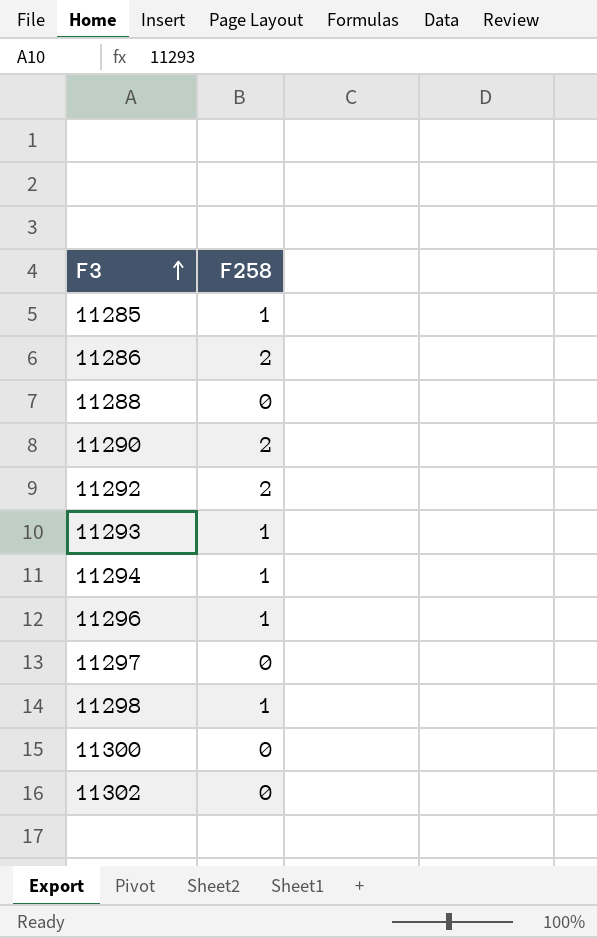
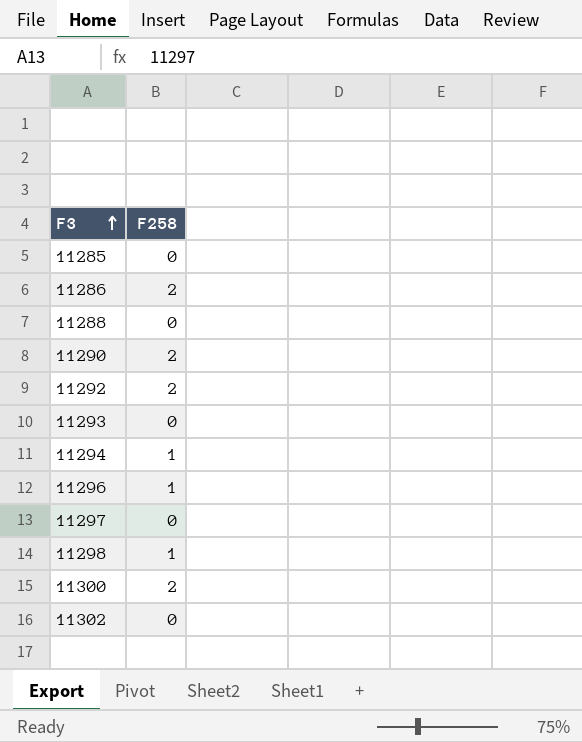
11285 | F258: 1 -> 0
11293 | F258: 1 -> 0
11300 | F258: 0 -> 2

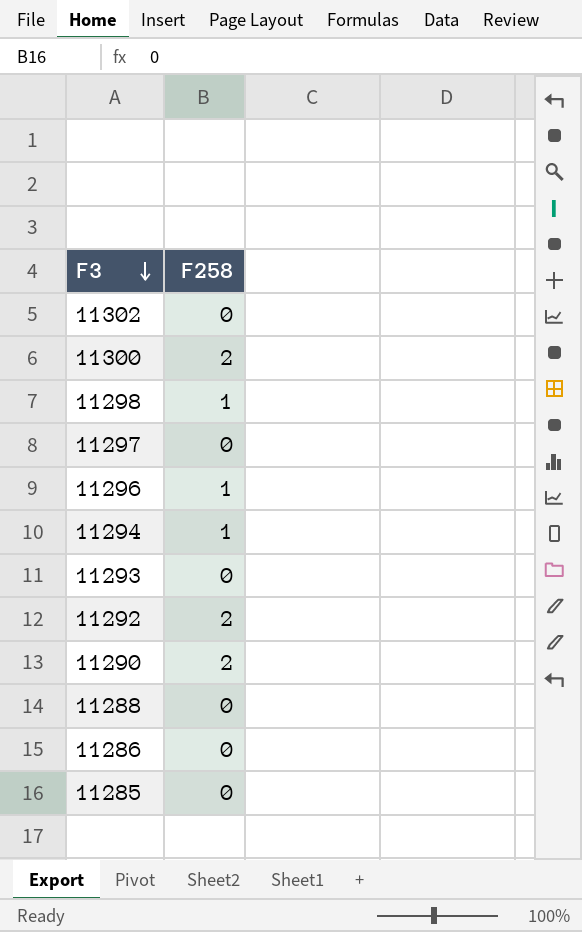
row order: F3 ascending -> F3 descending
11286 | F258: 2 -> 0

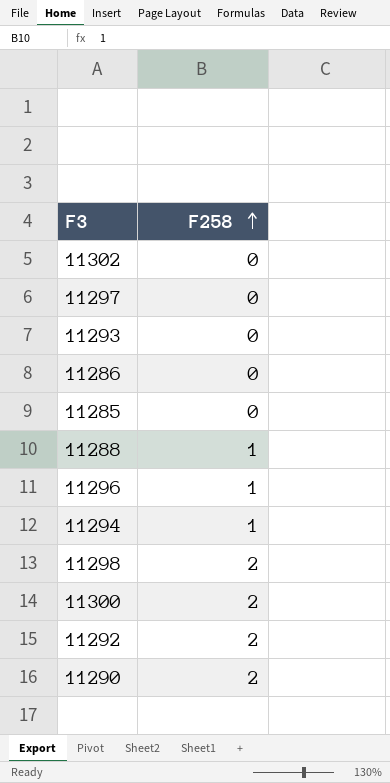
row order: F3 descending -> F258 ascending
11288 | F258: 0 -> 1
11298 | F258: 1 -> 2

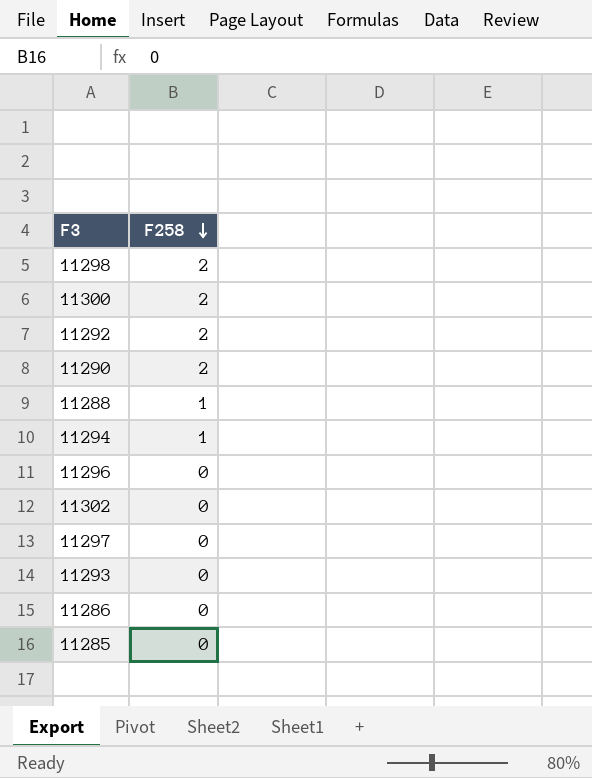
row order: F258 ascending -> F258 descending
11296 | F258: 1 -> 0

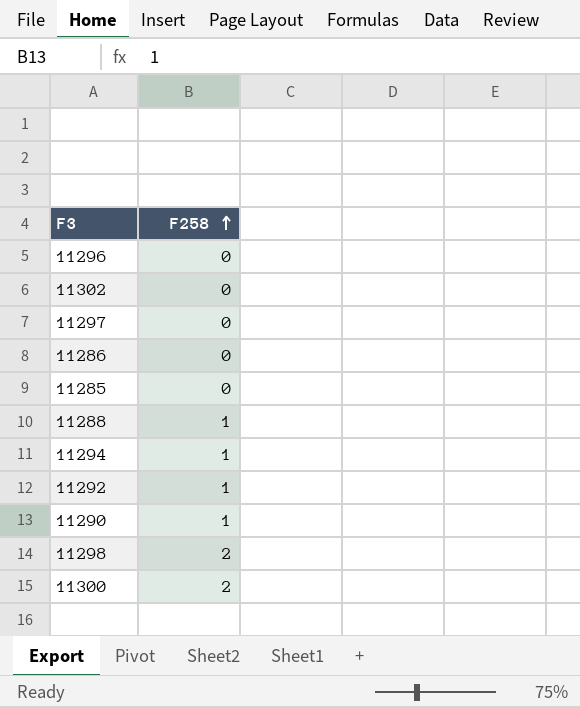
row order: F258 descending -> F258 ascending
row 11293: 0 -> none
11292 | F258: 2 -> 1
11290 | F258: 2 -> 1

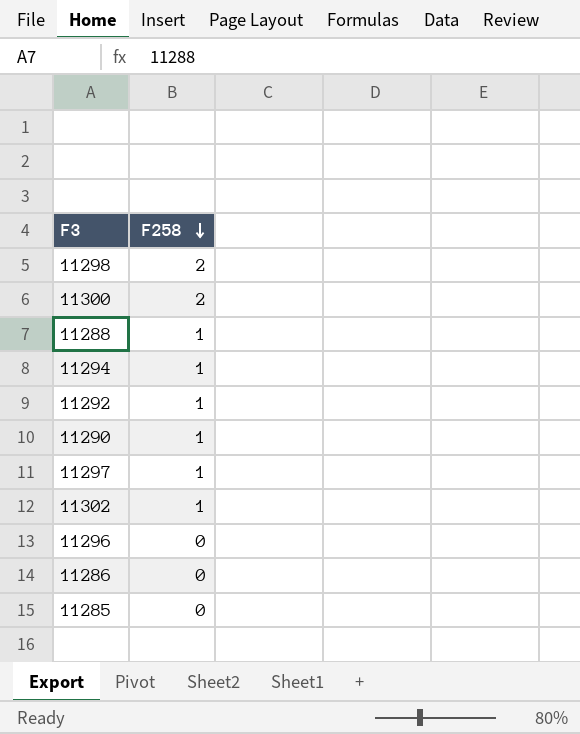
row order: F258 ascending -> F258 descending
11297 | F258: 0 -> 1
11302 | F258: 0 -> 1

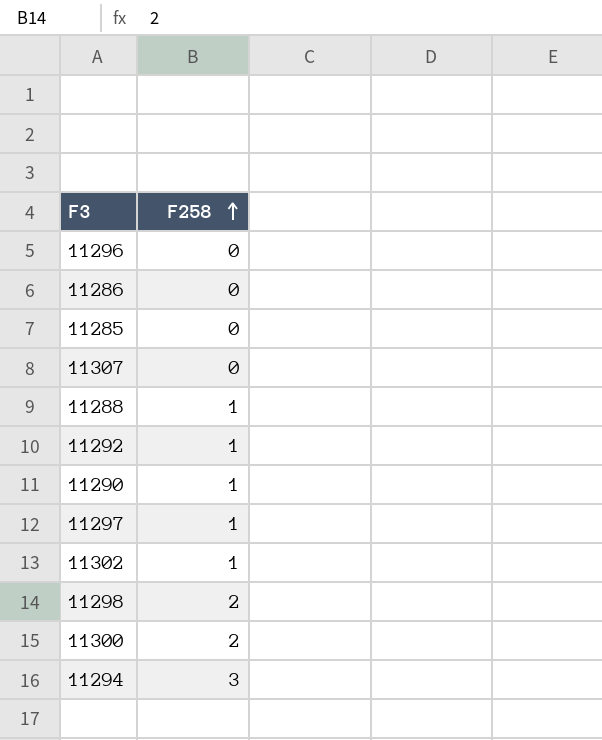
row order: F258 descending -> F258 ascending
row 11307: none -> 0
11294 | F258: 1 -> 3

